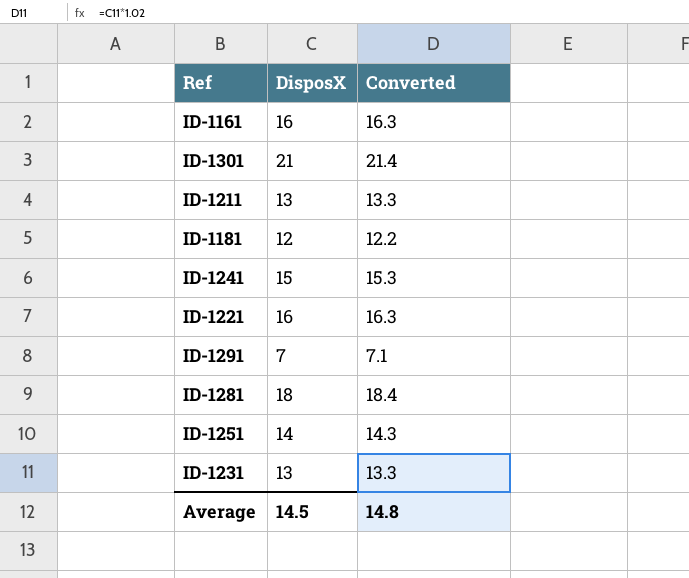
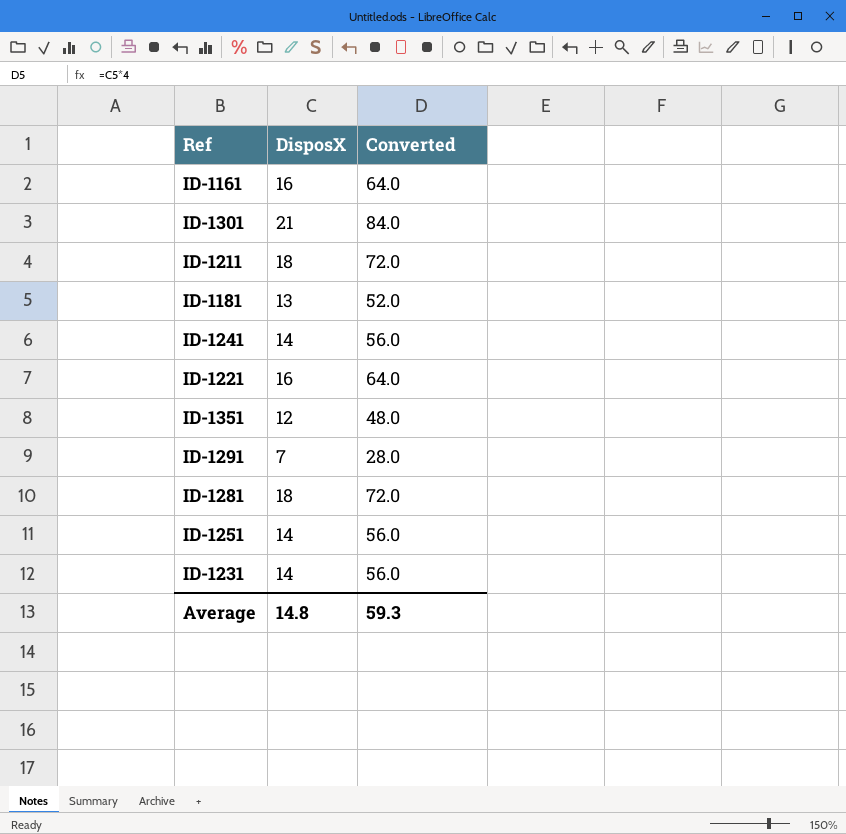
column Converted | formula: [DisposX] * 1.02 -> [DisposX] * 4
ID-1211 | DisposX: 13 -> 18
ID-1181 | DisposX: 12 -> 13
ID-1241 | DisposX: 15 -> 14
row ID-1351: none -> 12 | 48.0
ID-1231 | DisposX: 13 -> 14
Average | DisposX: 14.5 -> 14.8
Average | Converted: 14.8 -> 59.3

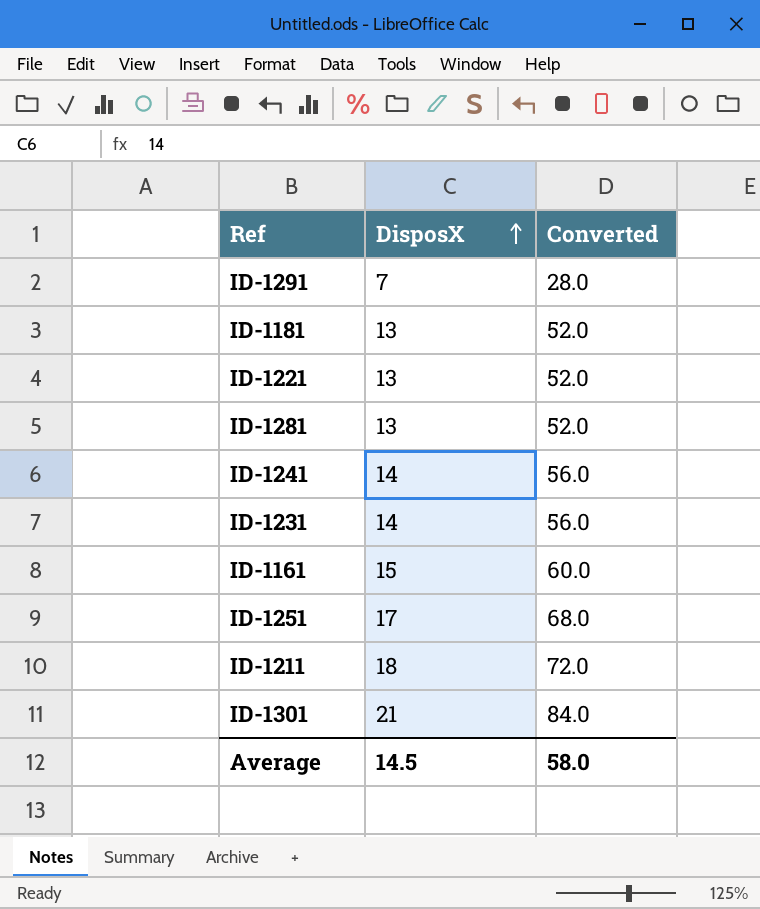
row order: none -> DisposX ascending
row ID-1351: 12 | 48.0 -> none
ID-1221 | DisposX: 16 -> 13
ID-1221 | Converted: 64.0 -> 52.0
ID-1281 | DisposX: 18 -> 13
ID-1281 | Converted: 72.0 -> 52.0
ID-1161 | DisposX: 16 -> 15
ID-1161 | Converted: 64.0 -> 60.0
ID-1251 | DisposX: 14 -> 17
ID-1251 | Converted: 56.0 -> 68.0
Average | DisposX: 14.8 -> 14.5
Average | Converted: 59.3 -> 58.0

